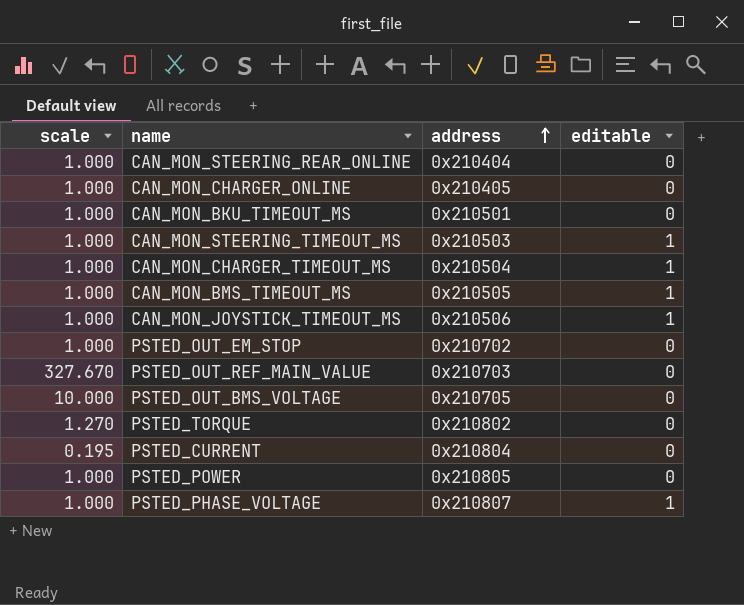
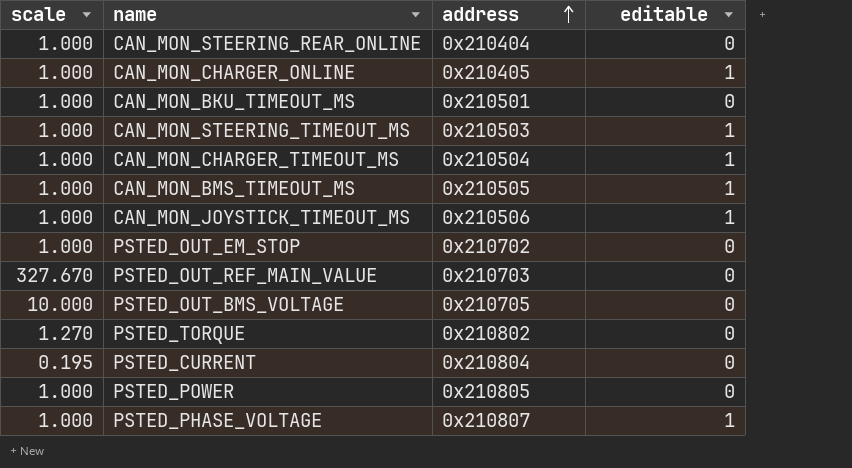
CAN_MON_CHARGER_ONLINE | editable: 0 -> 1

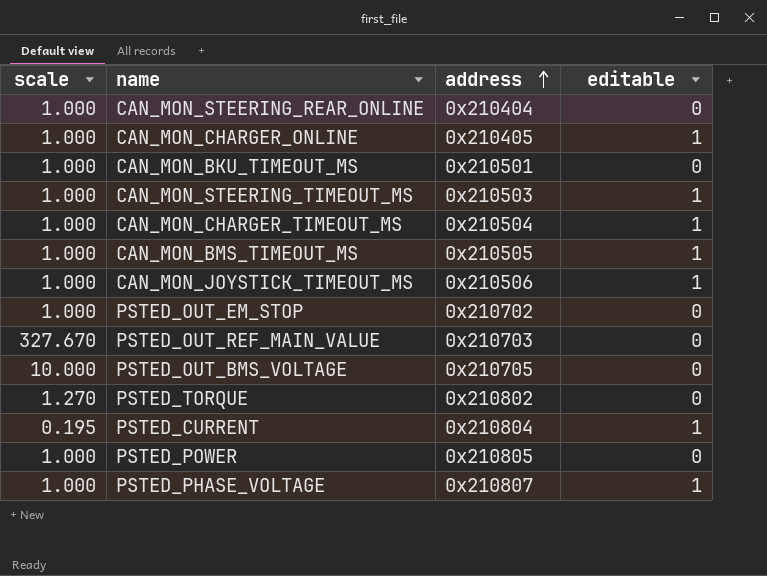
PSTED_CURRENT | editable: 0 -> 1

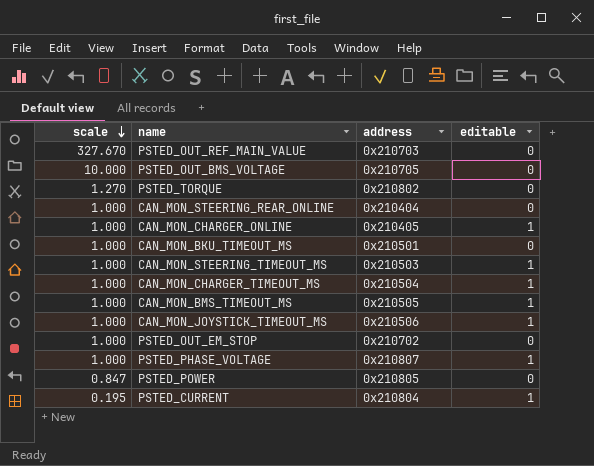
row order: address ascending -> scale descending
PSTED_POWER | scale: 1.000 -> 0.847

